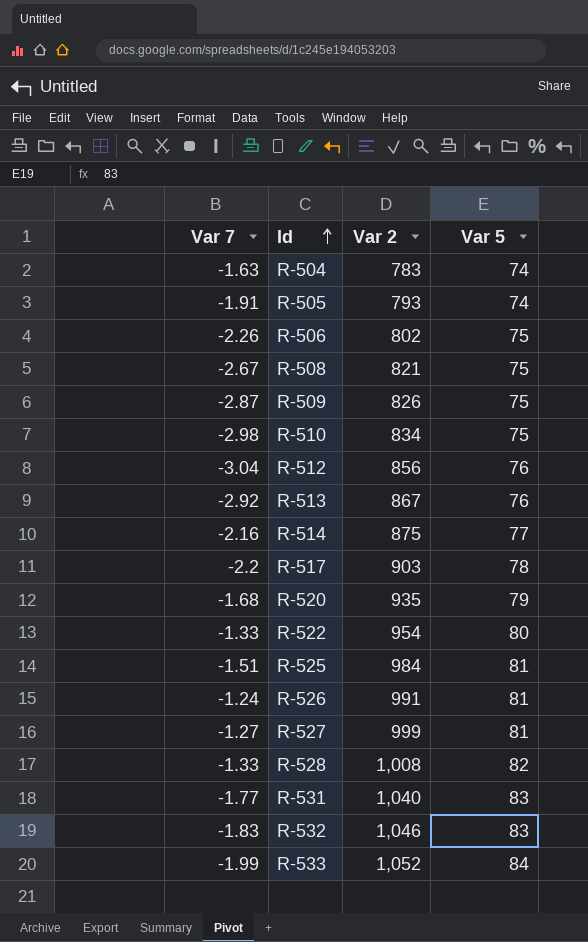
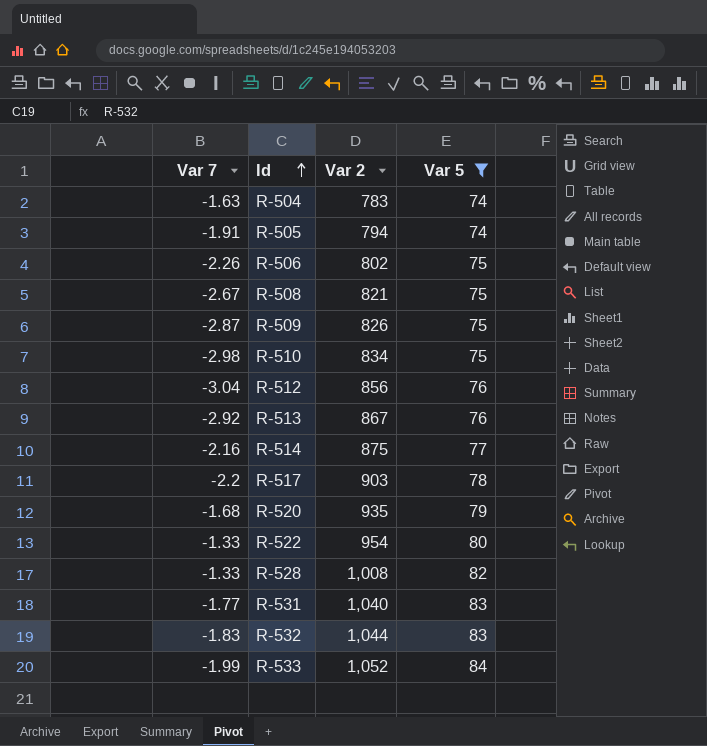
filter: none -> Var 5 != 81
R-505 | Var 2: 793 -> 794
R-532 | Var 2: 1,046 -> 1,044

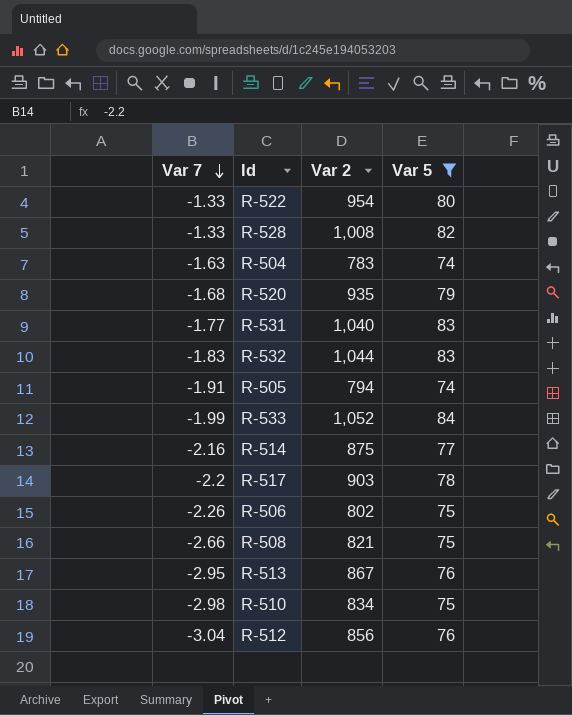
row order: Id ascending -> Var 7 descending
row R-509: -2.87 | 826 | 75 -> none
R-508 | Var 7: -2.67 -> -2.66
R-513 | Var 7: -2.92 -> -2.95

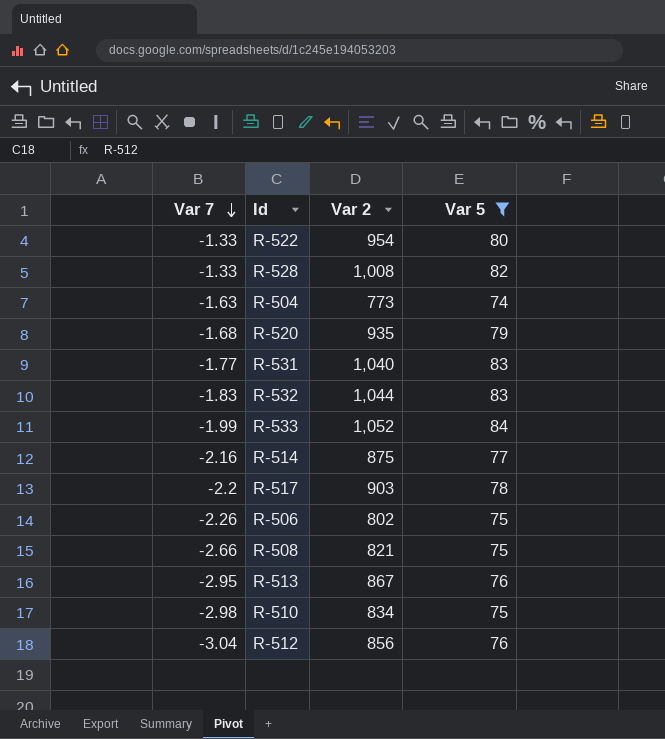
row R-505: -1.91 | 794 | 74 -> none
R-504 | Var 2: 783 -> 773

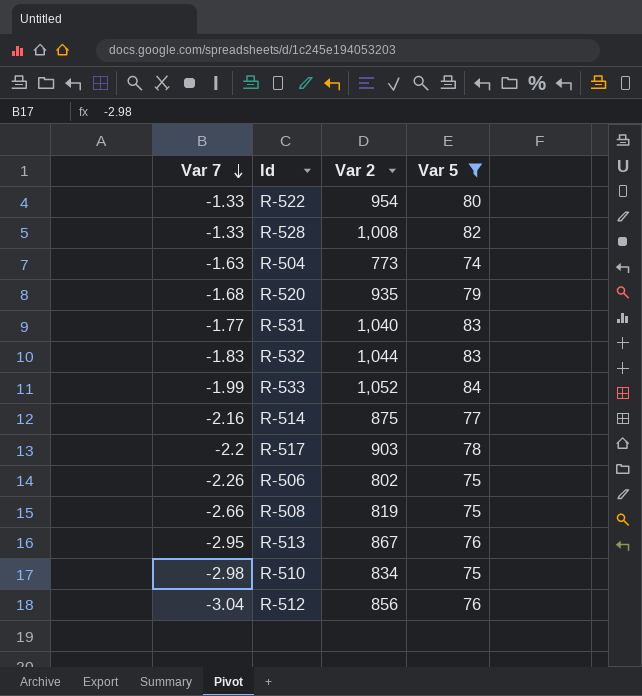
R-508 | Var 2: 821 -> 819

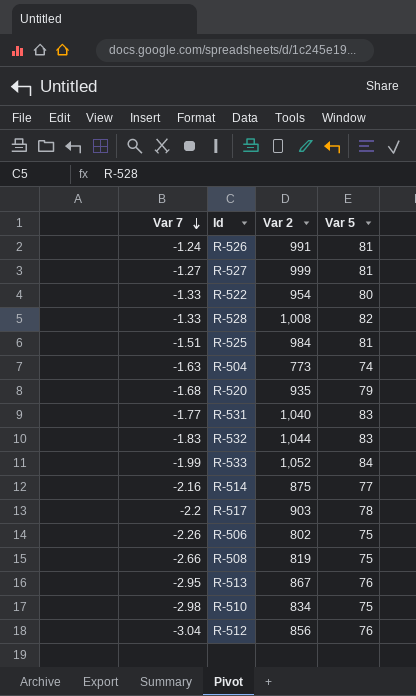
filter: Var 5 != 81 -> none

